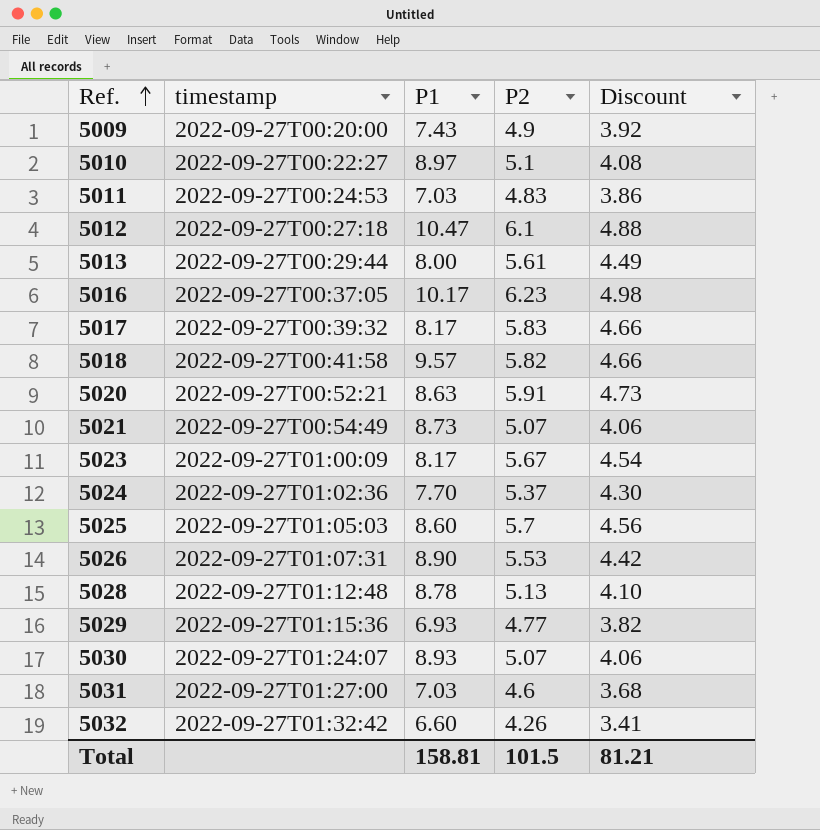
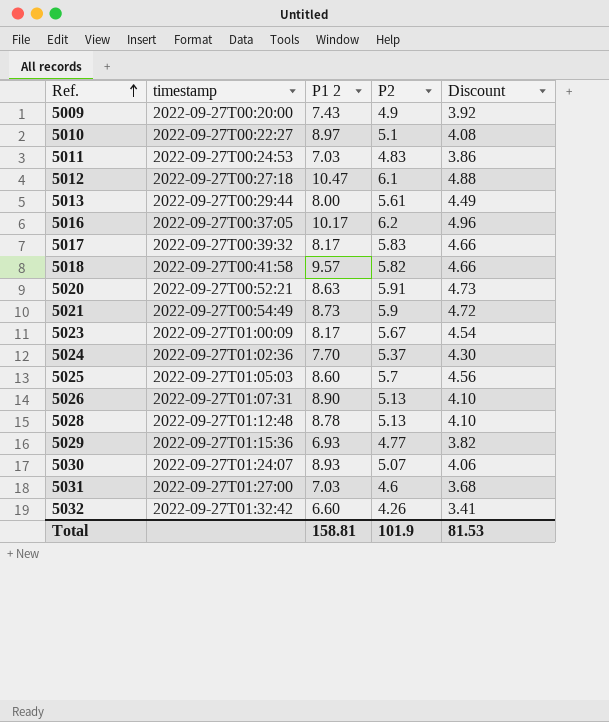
column name: P1 -> P1 2
5016 | P2: 6.23 -> 6.2
5016 | Discount: 4.98 -> 4.96
5021 | P2: 5.07 -> 5.9
5021 | Discount: 4.06 -> 4.72
5026 | P2: 5.53 -> 5.13
5026 | Discount: 4.42 -> 4.10
Total | P2: 101.5 -> 101.9
Total | Discount: 81.21 -> 81.53

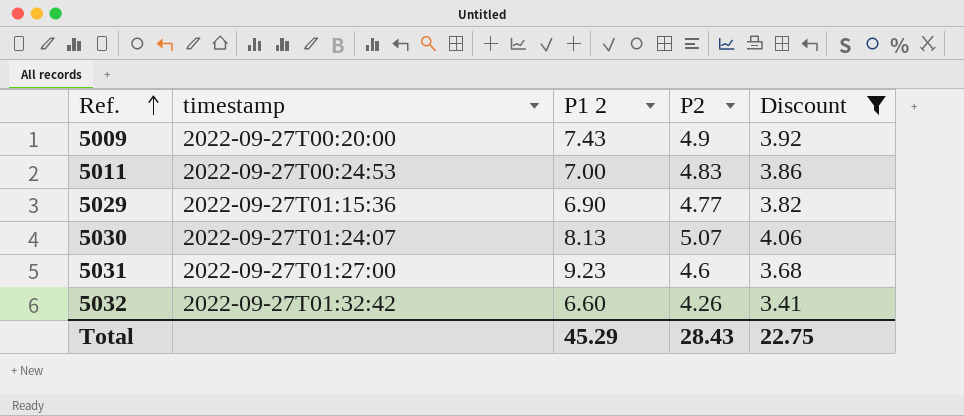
filter: none -> Discount <= 4.06
5011 | P1 2: 7.03 -> 7.00
5029 | P1 2: 6.93 -> 6.90
5030 | P1 2: 8.93 -> 8.13
5031 | P1 2: 7.03 -> 9.23
Total | P1 2: 158.81 -> 45.29
Total | P2: 101.9 -> 28.43
Total | Discount: 81.53 -> 22.75

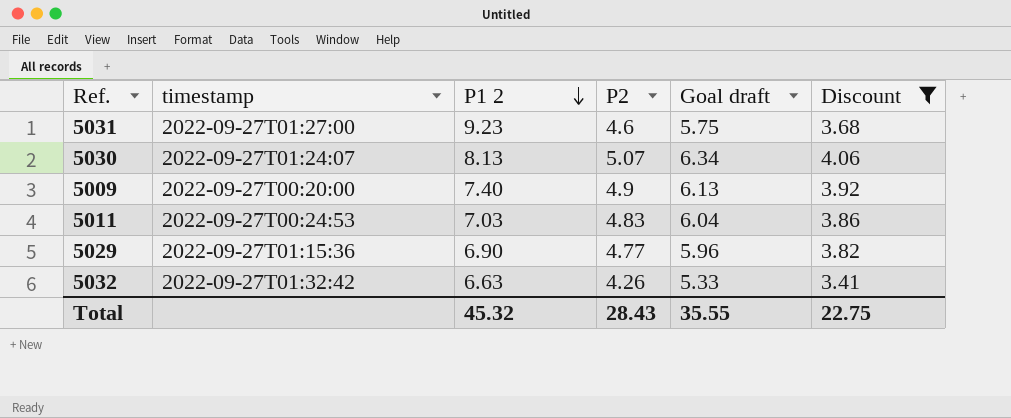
row order: Ref. ascending -> P1 2 descending
column Goal draft | formula: none -> [P2] * 1.25
5009 | P1 2: 7.43 -> 7.40
5011 | P1 2: 7.00 -> 7.03
5032 | P1 2: 6.60 -> 6.63
Total | P1 2: 45.29 -> 45.32

